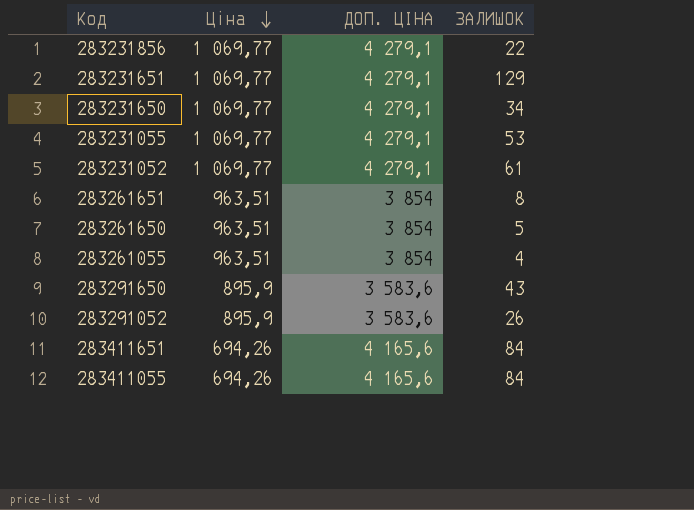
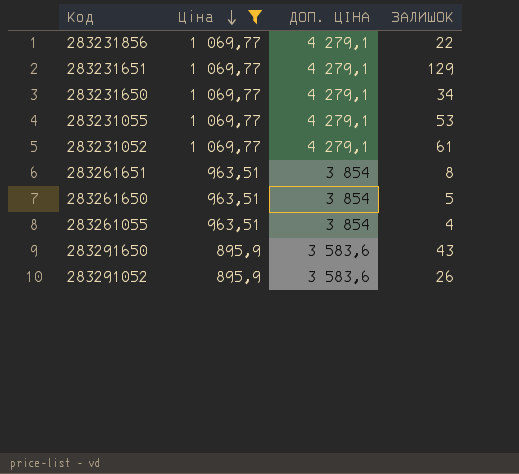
filter: none -> Ціна != 694,26

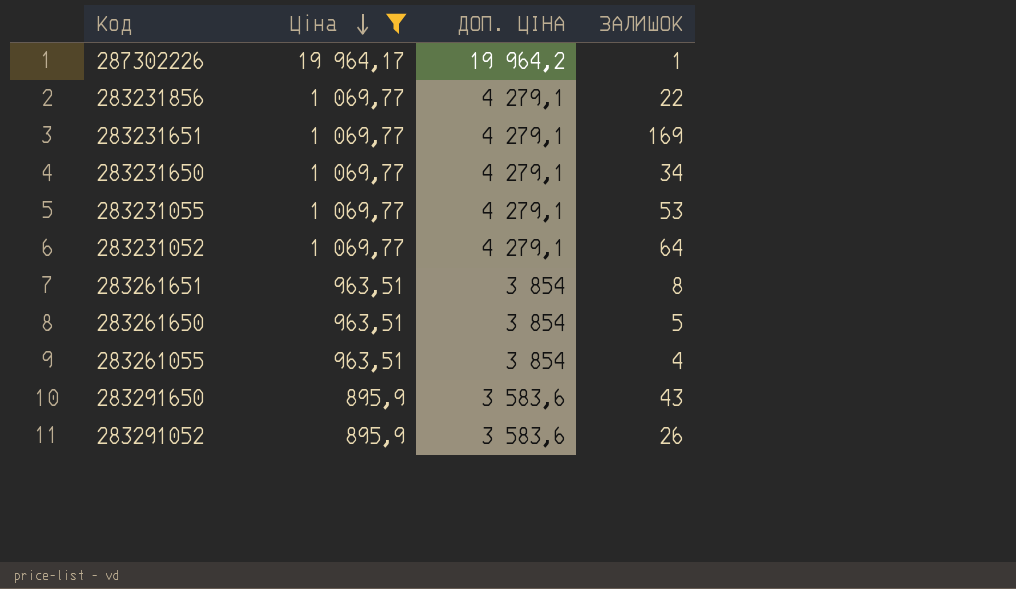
row 287302226: none -> 19 964,17 | 19 964,2 | 1
283231651 | ЗАЛИШОК: 129 -> 169
283231052 | ЗАЛИШОК: 61 -> 64

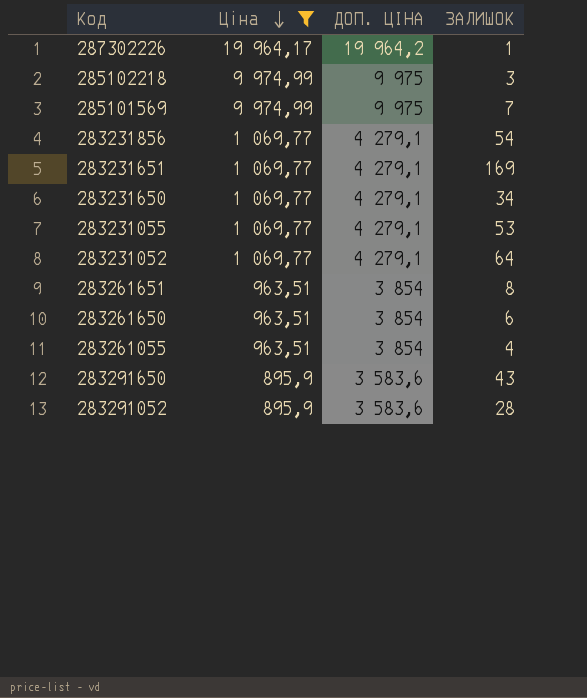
row 285102218: none -> 9 974,99 | 9 975 | 3
row 285101569: none -> 9 974,99 | 9 975 | 7
283231856 | ЗАЛИШОК: 22 -> 54
283261650 | ЗАЛИШОК: 5 -> 6
283291052 | ЗАЛИШОК: 26 -> 28

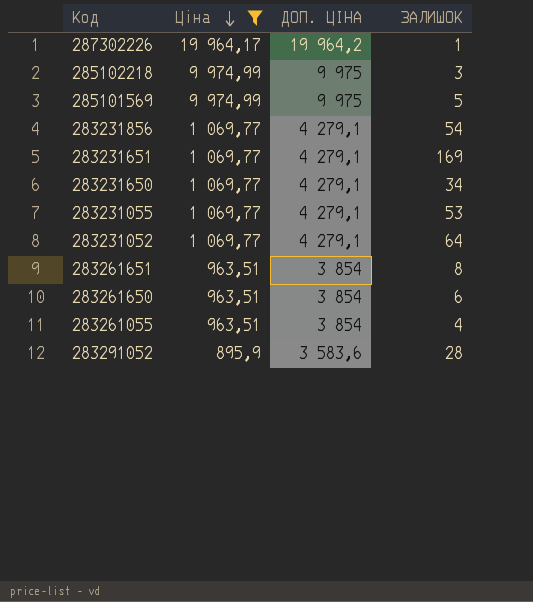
row 283291650: 895,9 | 3 583,6 | 43 -> none
285101569 | ЗАЛИШОК: 7 -> 5

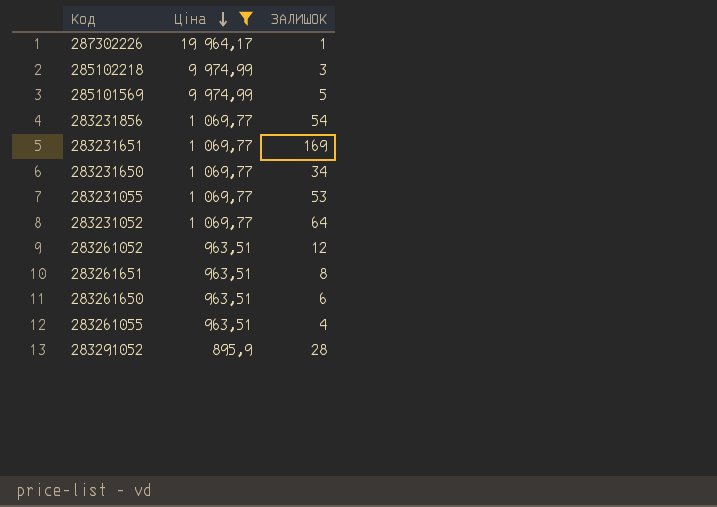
column ДОП. ЦІНА | position: 3 -> none
row 283261052: none -> 963,51 | 12

